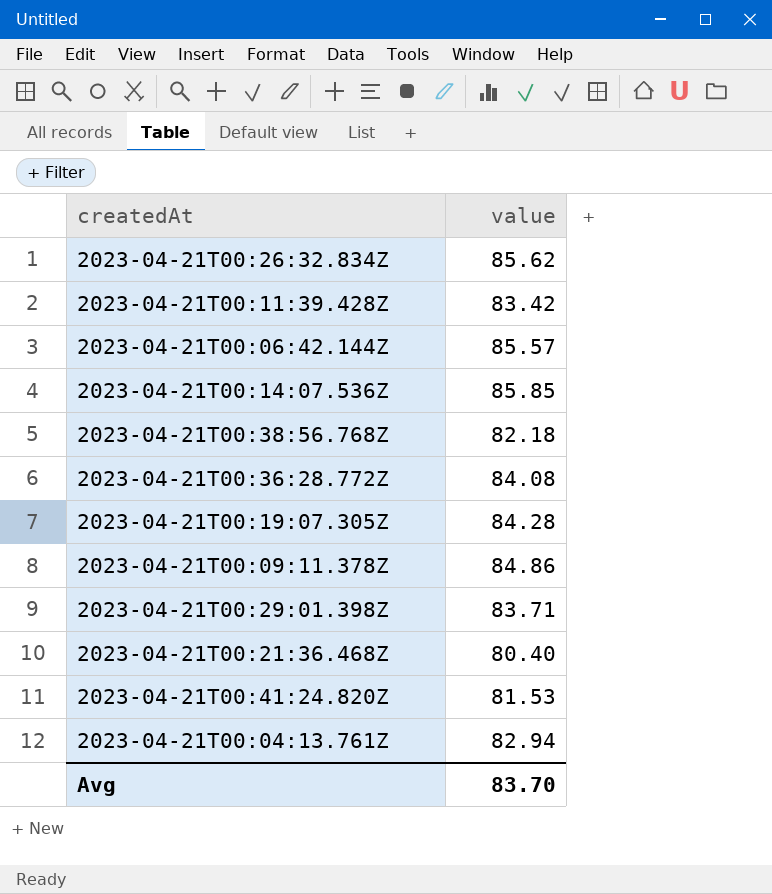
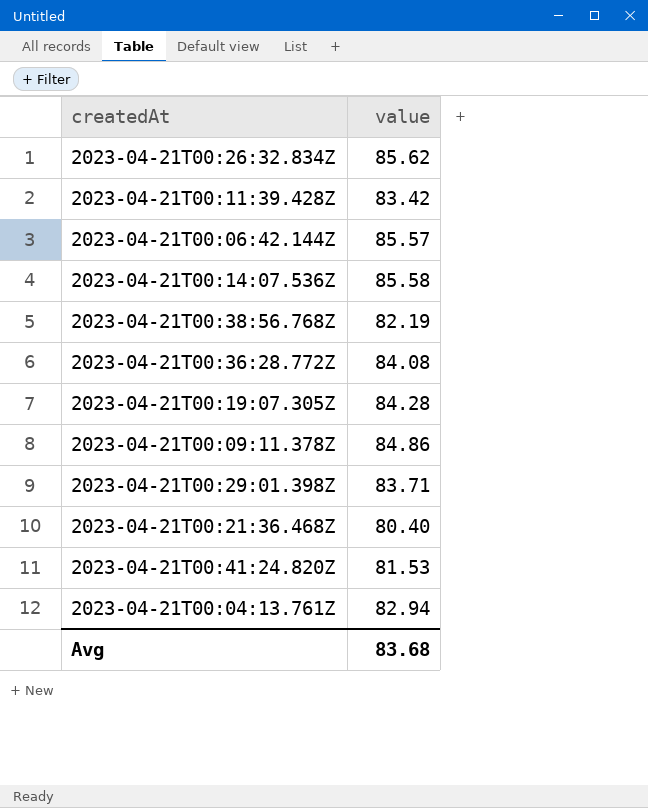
2023-04-21T00:14:07.536Z | value: 85.85 -> 85.58
2023-04-21T00:38:56.768Z | value: 82.18 -> 82.19
Avg | value: 83.70 -> 83.68

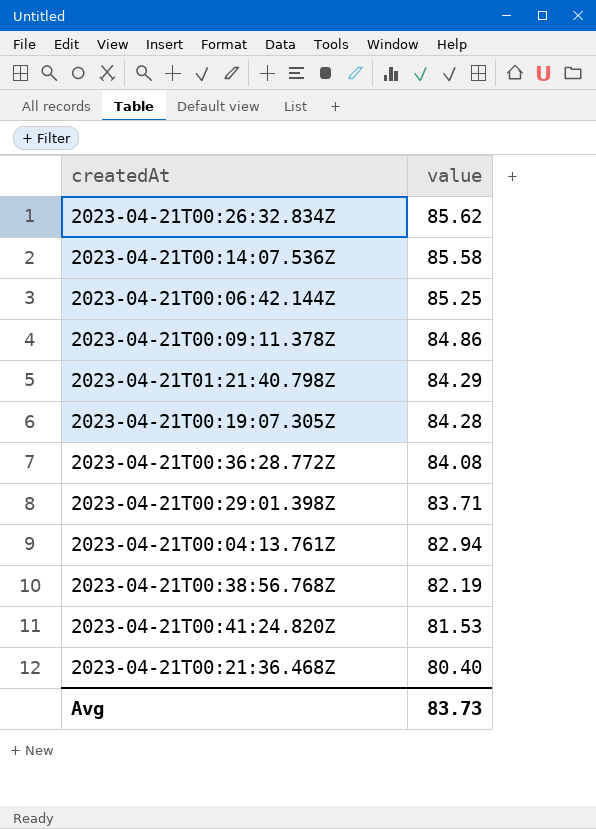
row order: none -> value descending
row 2023-04-21T00:11:39.428Z: 83.42 -> none
2023-04-21T00:06:42.144Z | value: 85.57 -> 85.25
row 2023-04-21T01:21:40.798Z: none -> 84.29
Avg | value: 83.68 -> 83.73

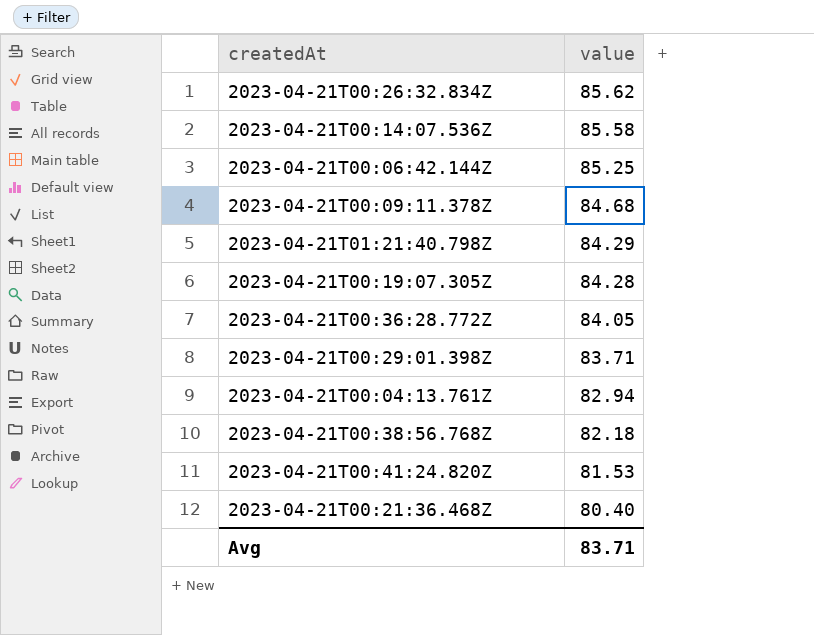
2023-04-21T00:09:11.378Z | value: 84.86 -> 84.68
2023-04-21T00:36:28.772Z | value: 84.08 -> 84.05
2023-04-21T00:38:56.768Z | value: 82.19 -> 82.18
Avg | value: 83.73 -> 83.71

